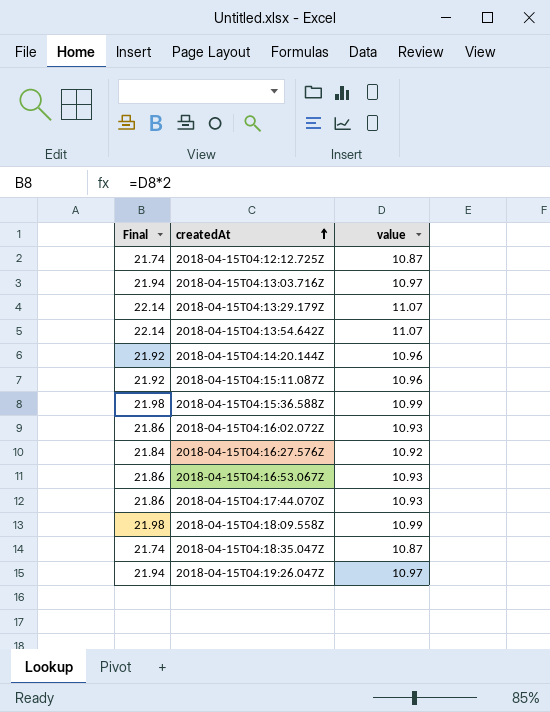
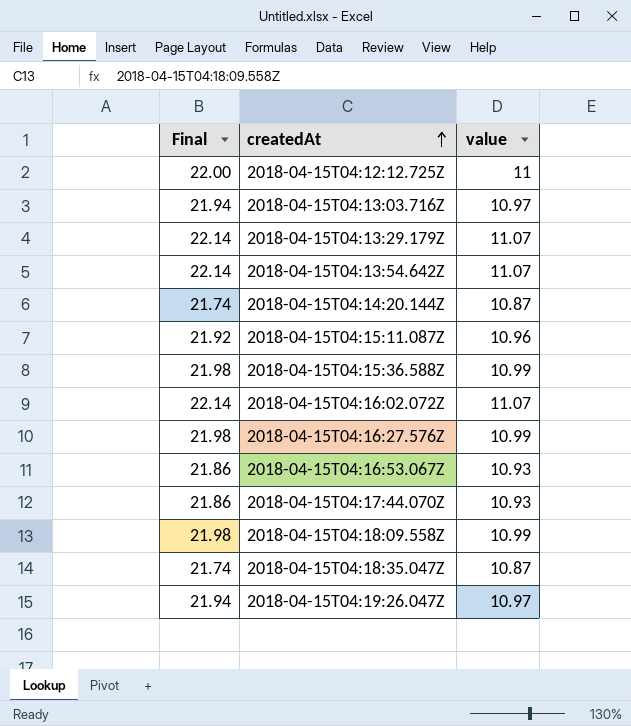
2018-04-15T04:12:12.725Z | Final: 21.74 -> 22.00
2018-04-15T04:12:12.725Z | value: 10.87 -> 11
2018-04-15T04:14:20.144Z | Final: 21.92 -> 21.74
2018-04-15T04:14:20.144Z | value: 10.96 -> 10.87
2018-04-15T04:16:02.072Z | Final: 21.86 -> 22.14
2018-04-15T04:16:02.072Z | value: 10.93 -> 11.07
2018-04-15T04:16:27.576Z | Final: 21.84 -> 21.98
2018-04-15T04:16:27.576Z | value: 10.92 -> 10.99

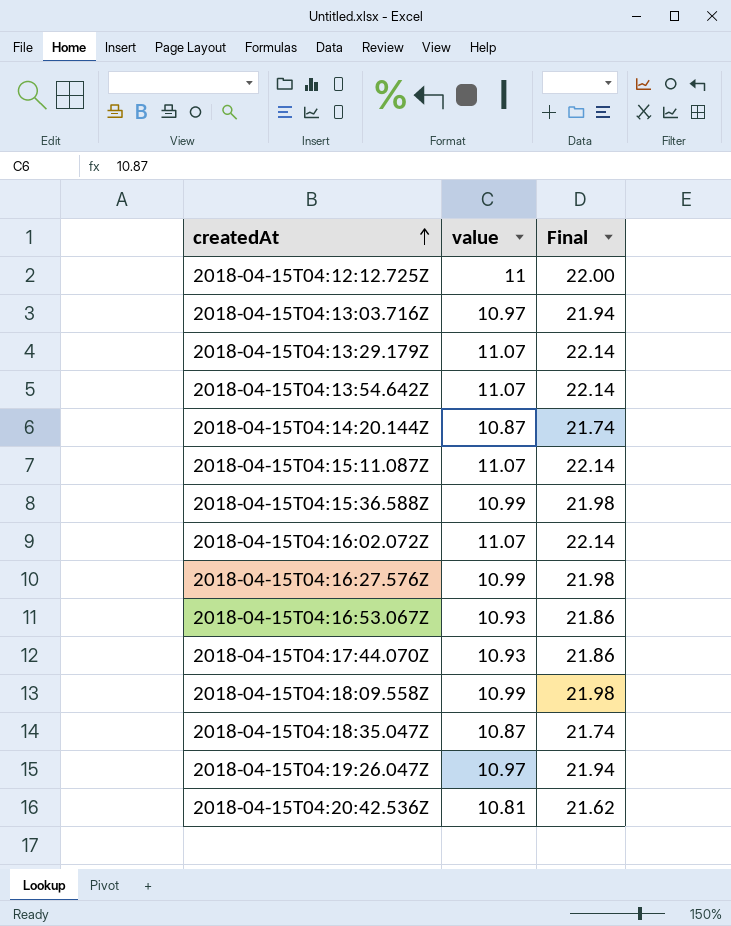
column Final | position: 1 -> 3
2018-04-15T04:15:11.087Z | value: 10.96 -> 11.07
2018-04-15T04:15:11.087Z | Final: 21.92 -> 22.14
row 2018-04-15T04:20:42.536Z: none -> 10.81 | 21.62

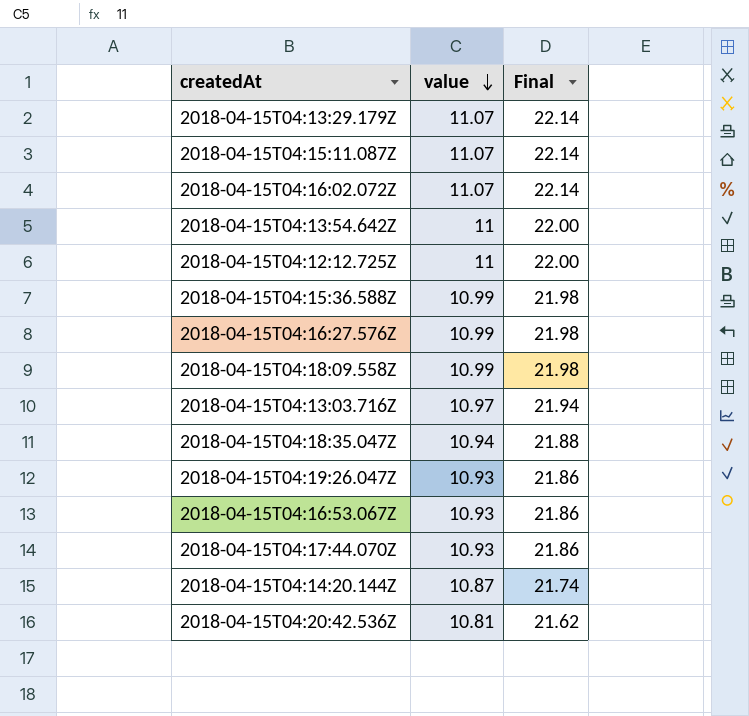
row order: createdAt ascending -> value descending
2018-04-15T04:13:54.642Z | value: 11.07 -> 11
2018-04-15T04:13:54.642Z | Final: 22.14 -> 22.00
2018-04-15T04:18:35.047Z | value: 10.87 -> 10.94
2018-04-15T04:18:35.047Z | Final: 21.74 -> 21.88
2018-04-15T04:19:26.047Z | value: 10.97 -> 10.93
2018-04-15T04:19:26.047Z | Final: 21.94 -> 21.86

